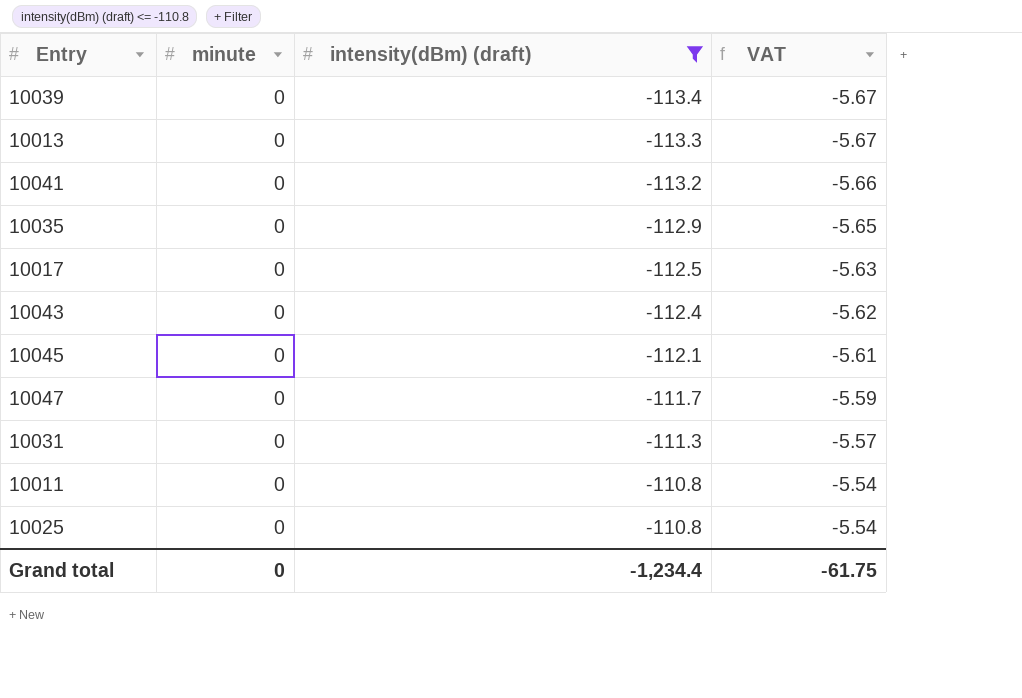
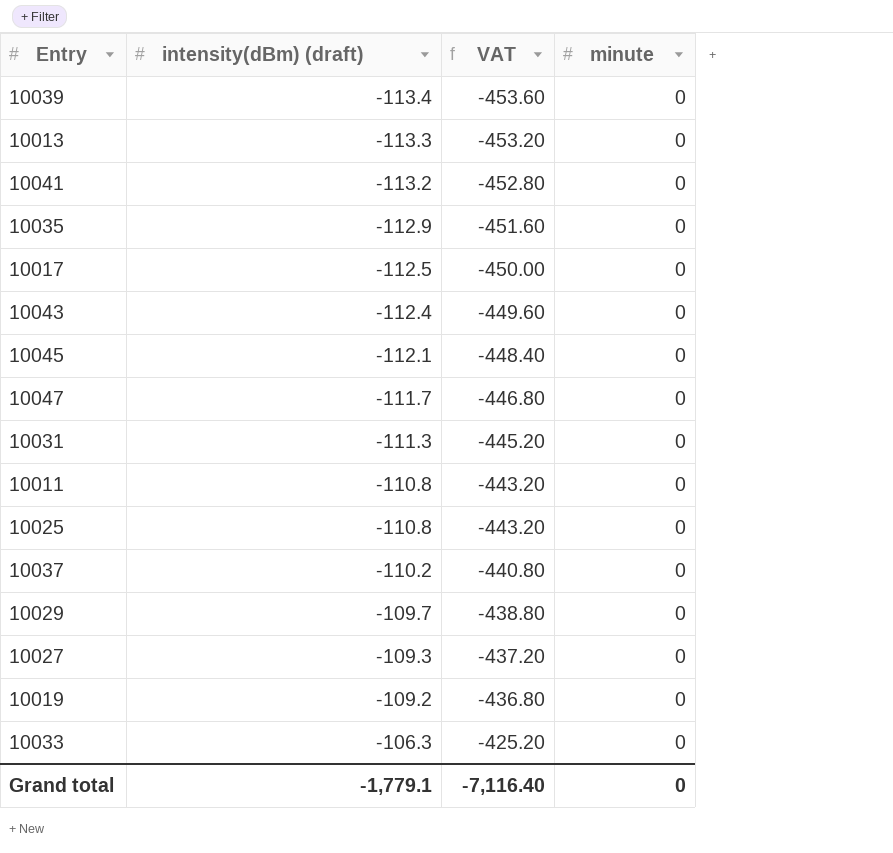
filter: intensity(dBm) (draft) <= -110.8 -> none
column VAT | formula: [intensity(dBm) (draft)] * 0.05 -> [intensity(dBm) (draft)] * 4
column minute | position: 2 -> 4
Grand total | intensity(dBm) (draft): -1,234.4 -> -1,779.1
Grand total | VAT: -61.75 -> -7,116.40

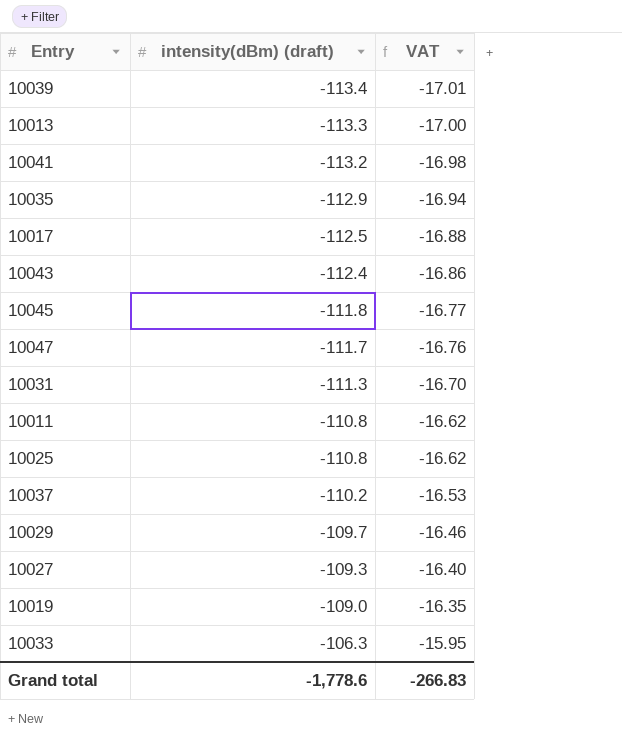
column minute | position: 4 -> none
column VAT | formula: [intensity(dBm) (draft)] * 4 -> [intensity(dBm) (draft)] * 0.15
10045 | intensity(dBm) (draft): -112.1 -> -111.8
10019 | intensity(dBm) (draft): -109.2 -> -109.0
Grand total | intensity(dBm) (draft): -1,779.1 -> -1,778.6
Grand total | VAT: -7,116.40 -> -266.83

